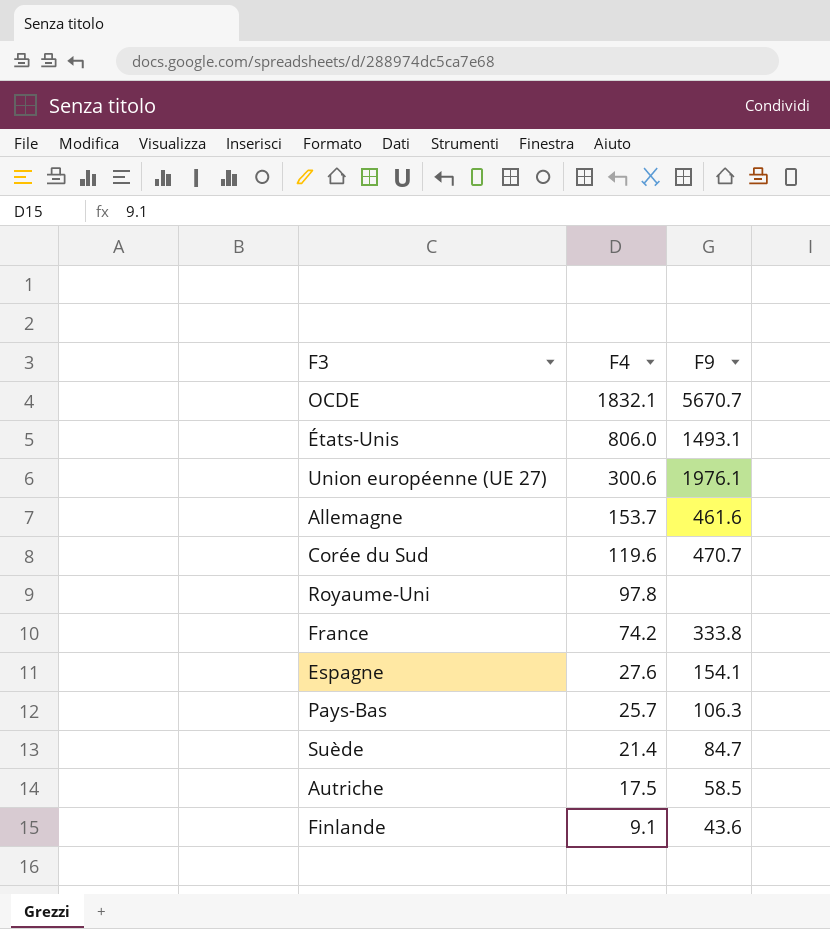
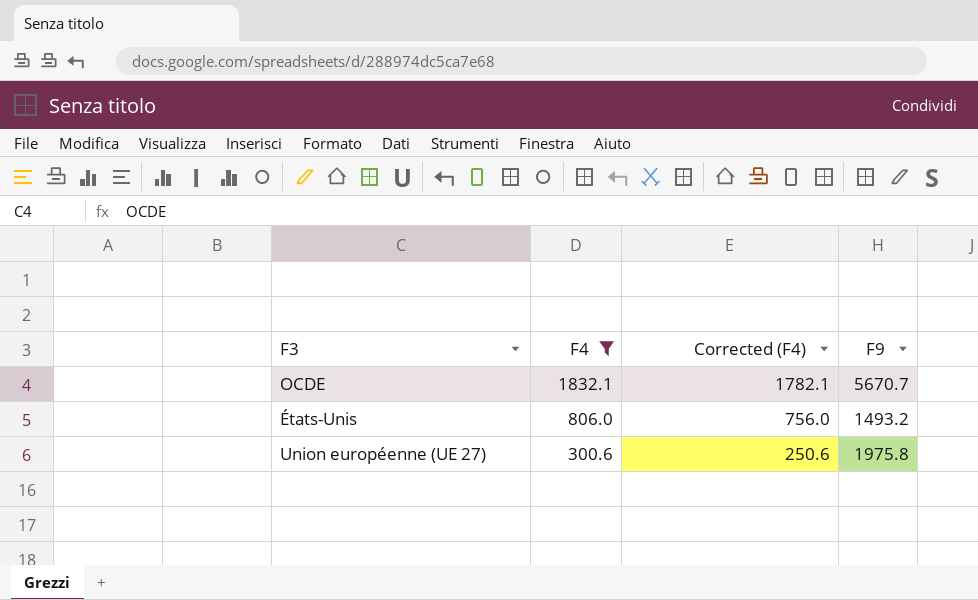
filter: none -> F4 >= 300.6
column Corrected (F4) | formula: none -> [F4] - 50
États-Unis | F9: 1493.1 -> 1493.2
Union européenne (UE 27) | F9: 1976.1 -> 1975.8

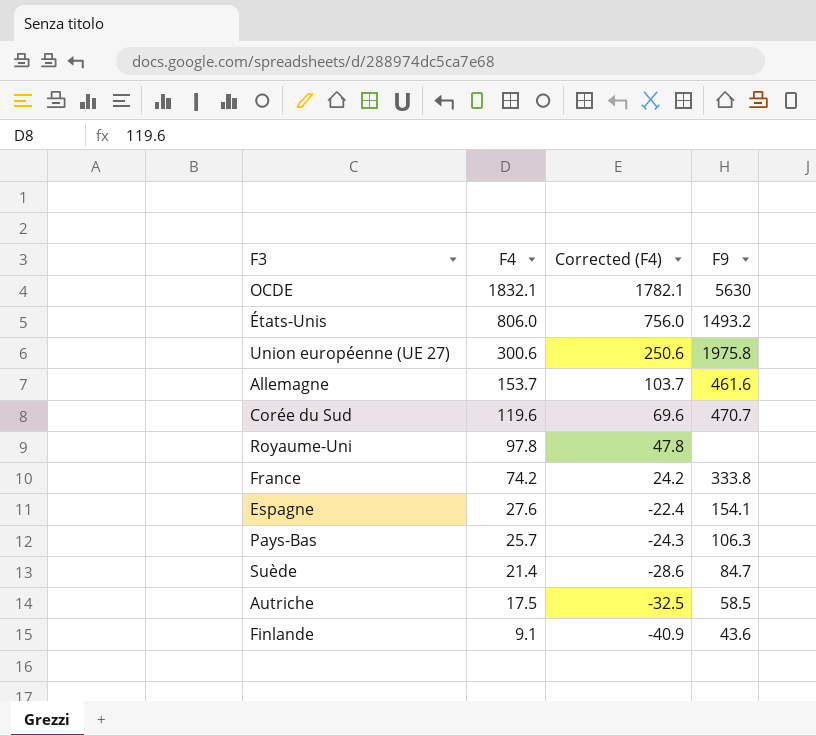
filter: F4 >= 300.6 -> none
OCDE | F9: 5670.7 -> 5630

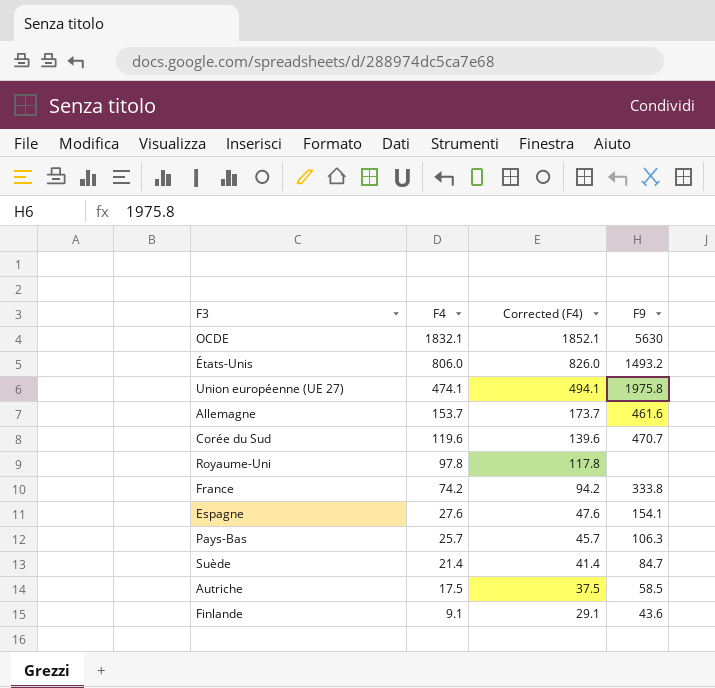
column Corrected (F4) | formula: [F4] - 50 -> [F4] + 20
Union européenne (UE 27) | F4: 300.6 -> 474.1

